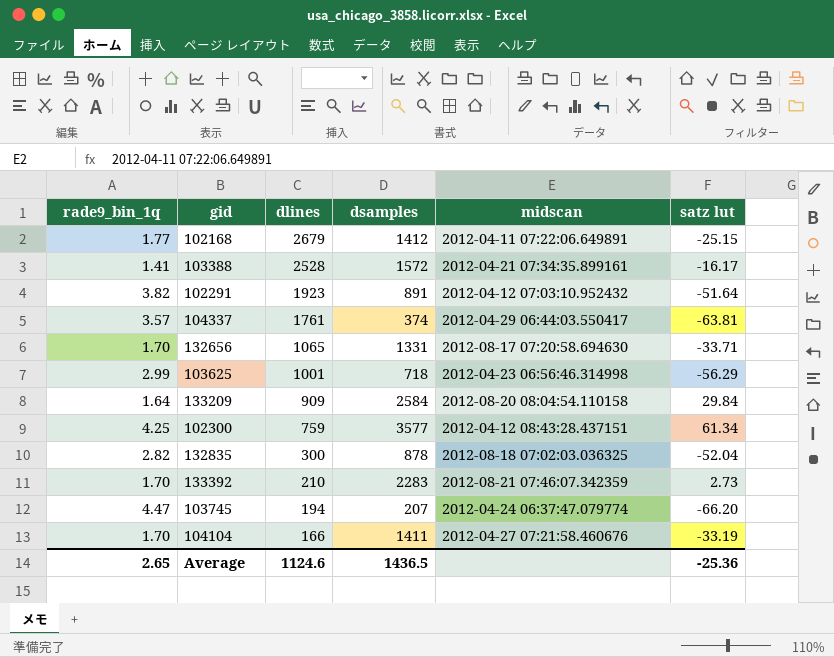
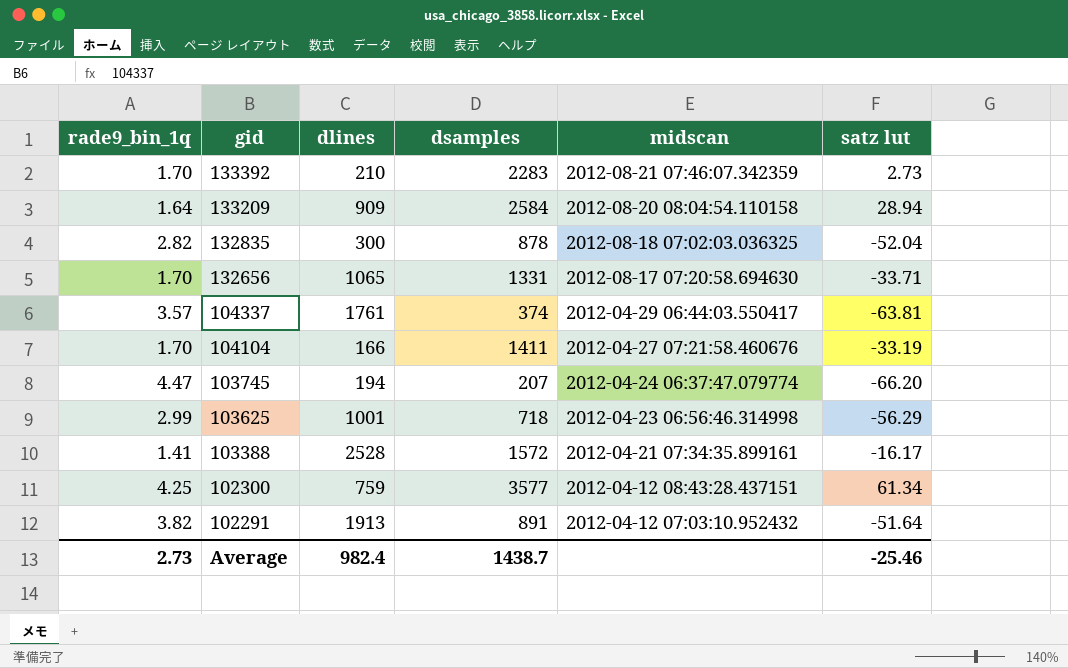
row order: dlines descending -> gid descending
row 102168: 1.77 | 2679 | 1412 | 2012-04-11 07:22:06.649891 | -25.15 -> none
133209 | satz lut: 29.84 -> 28.94
102291 | dlines: 1923 -> 1913
Average | rade9_bin_1q: 2.65 -> 2.73
Average | dlines: 1124.6 -> 982.4
Average | dsamples: 1436.5 -> 1438.7
Average | satz lut: -25.36 -> -25.46

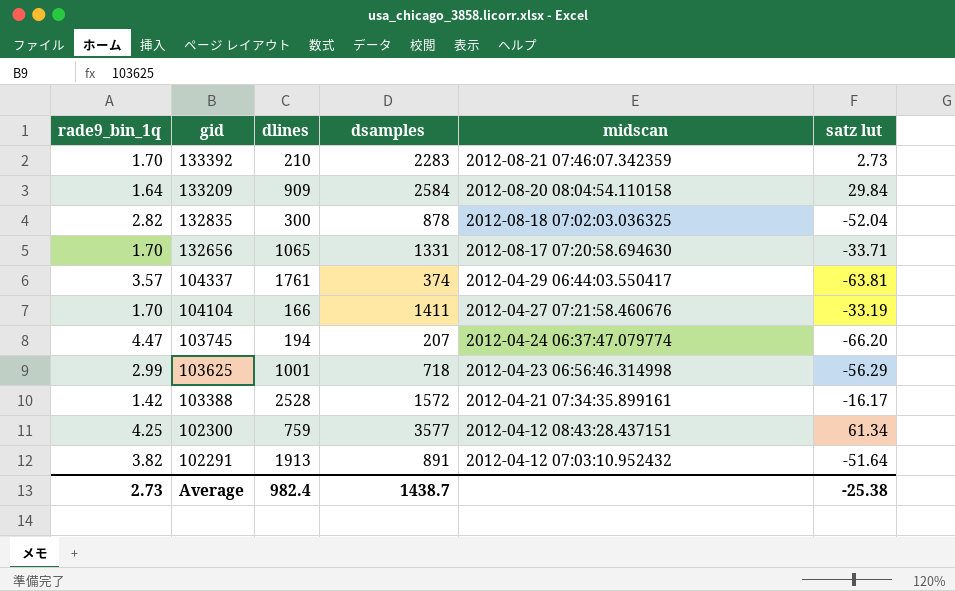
133209 | satz lut: 28.94 -> 29.84
103388 | rade9_bin_1q: 1.41 -> 1.42
Average | satz lut: -25.46 -> -25.38

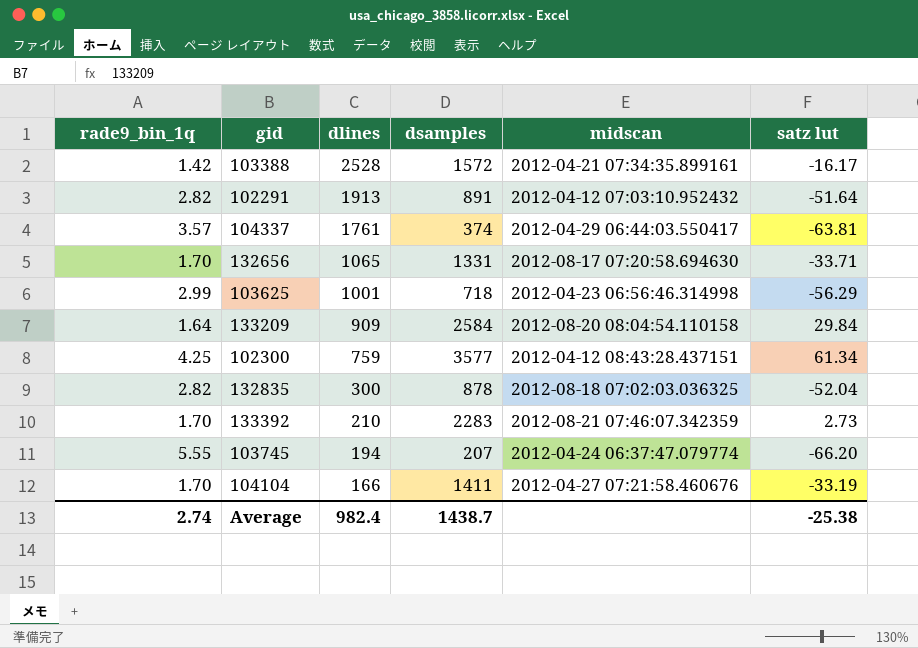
row order: gid descending -> dlines descending
102291 | rade9_bin_1q: 3.82 -> 2.82
103745 | rade9_bin_1q: 4.47 -> 5.55
Average | rade9_bin_1q: 2.73 -> 2.74

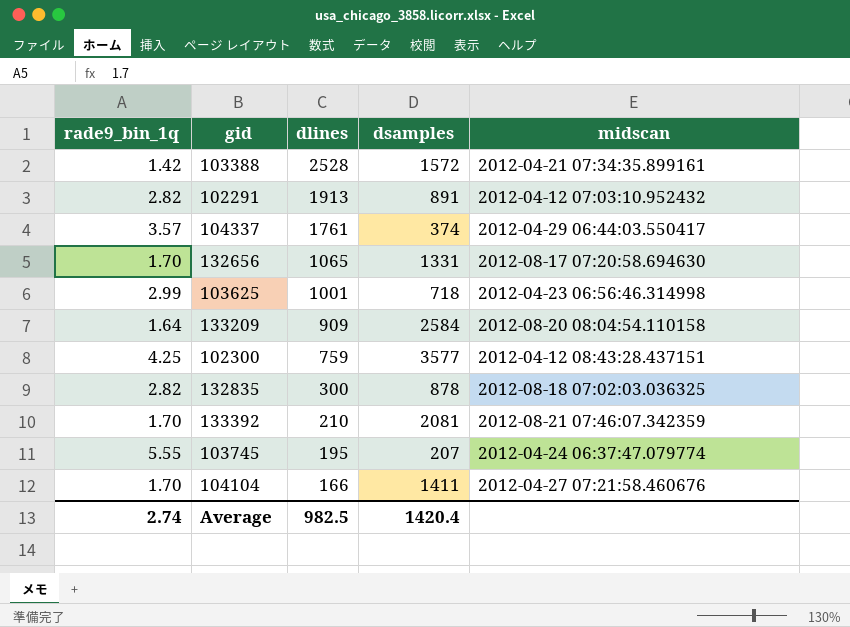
column satz lut | position: 6 -> none
133392 | dsamples: 2283 -> 2081
103745 | dlines: 194 -> 195
Average | dlines: 982.4 -> 982.5
Average | dsamples: 1438.7 -> 1420.4

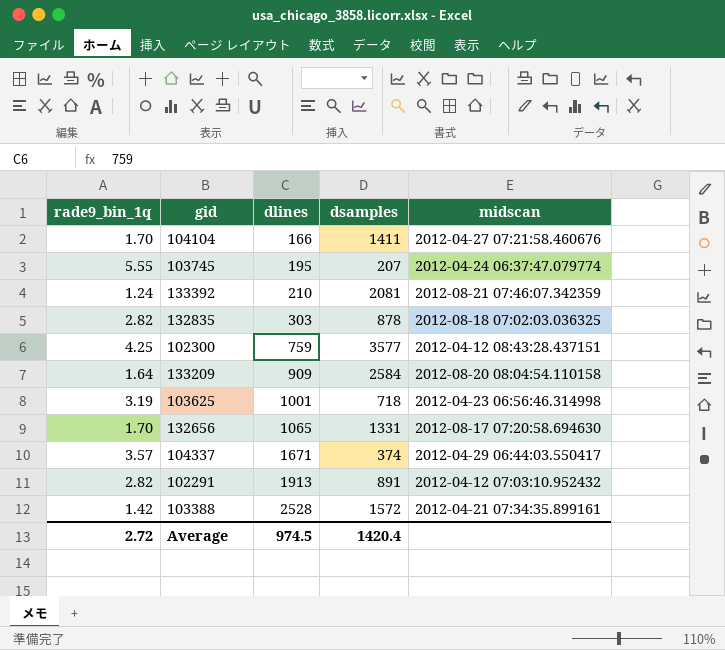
row order: dlines descending -> dlines ascending
133392 | rade9_bin_1q: 1.70 -> 1.24
132835 | dlines: 300 -> 303
103625 | rade9_bin_1q: 2.99 -> 3.19
104337 | dlines: 1761 -> 1671
Average | rade9_bin_1q: 2.74 -> 2.72
Average | dlines: 982.5 -> 974.5

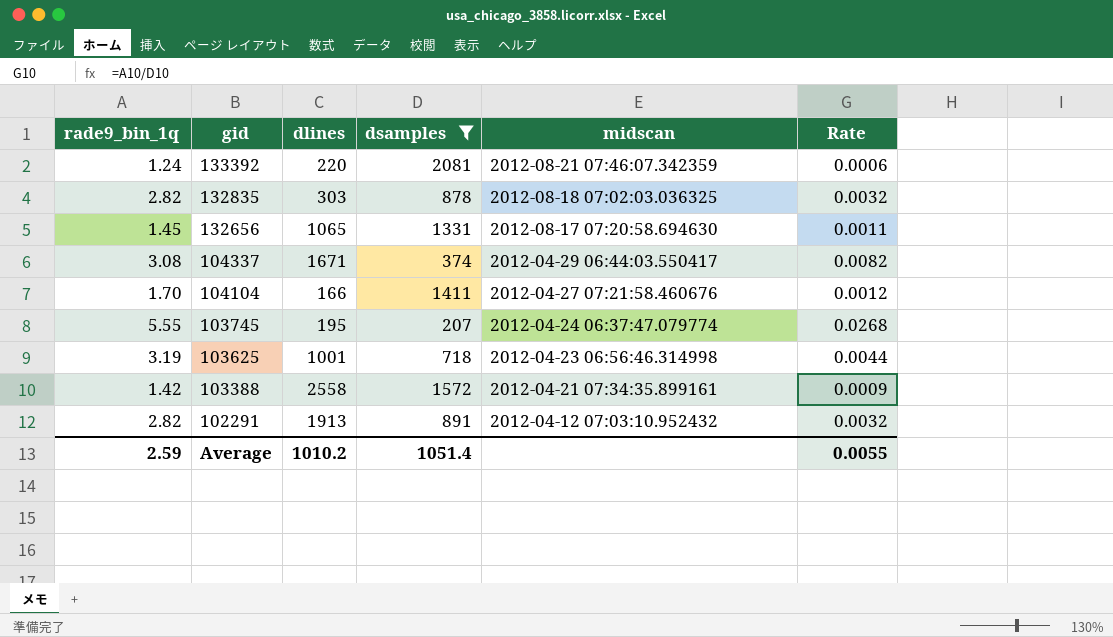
filter: none -> dsamples <= 2081
row order: dlines ascending -> gid descending
column Rate | formula: none -> [rade9_bin_1q] / [dsamples]
133392 | dlines: 210 -> 220
132656 | rade9_bin_1q: 1.70 -> 1.45
104337 | rade9_bin_1q: 3.57 -> 3.08
103388 | dlines: 2528 -> 2558
Average | rade9_bin_1q: 2.72 -> 2.59
Average | dlines: 974.5 -> 1010.2
Average | dsamples: 1420.4 -> 1051.4

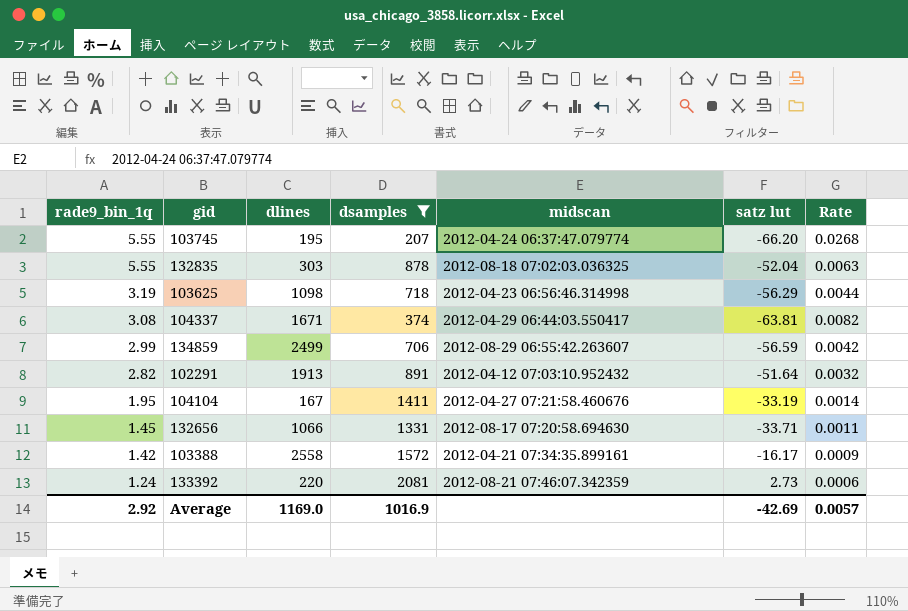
row order: gid descending -> rade9_bin_1q descending
column satz lut | position: none -> 6
132835 | rade9_bin_1q: 2.82 -> 5.55
132835 | Rate: 0.0032 -> 0.0063
103625 | dlines: 1001 -> 1098
row 134859: none -> 2.99 | 2499 | 706 | 2012-08-29 06:55:42.263607 | -56.59 | 0.0042
104104 | rade9_bin_1q: 1.70 -> 1.95
104104 | dlines: 166 -> 167
104104 | Rate: 0.0012 -> 0.0014
132656 | dlines: 1065 -> 1066
Average | rade9_bin_1q: 2.59 -> 2.92
Average | dlines: 1010.2 -> 1169.0
Average | dsamples: 1051.4 -> 1016.9
Average | Rate: 0.0055 -> 0.0057

